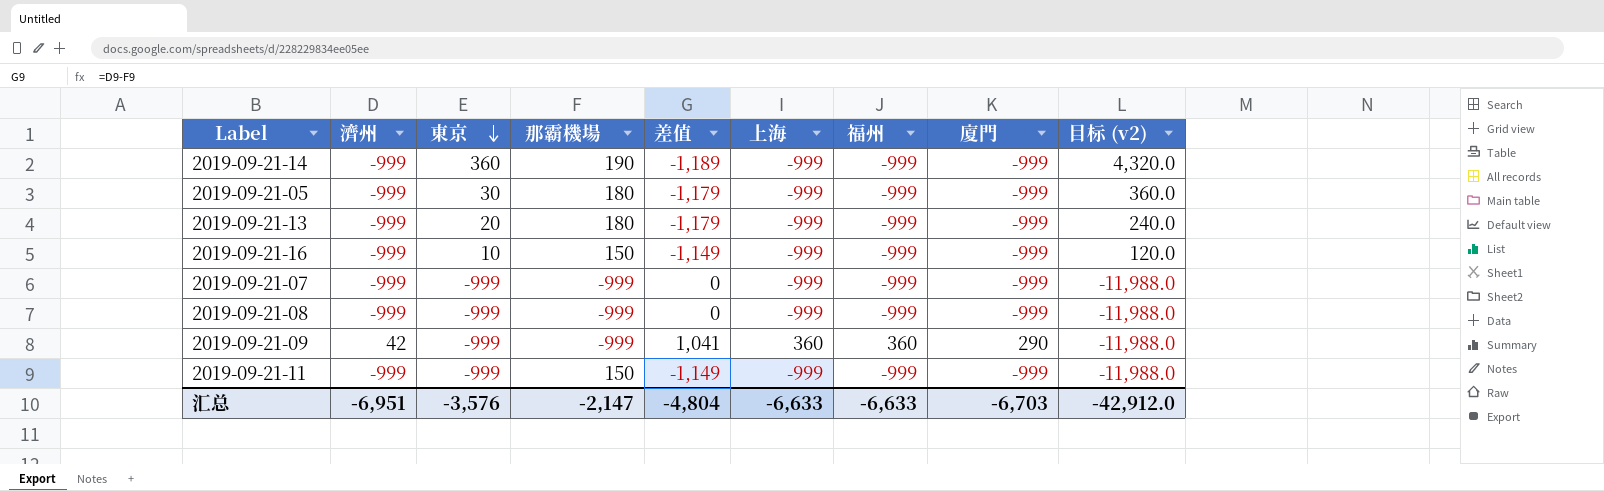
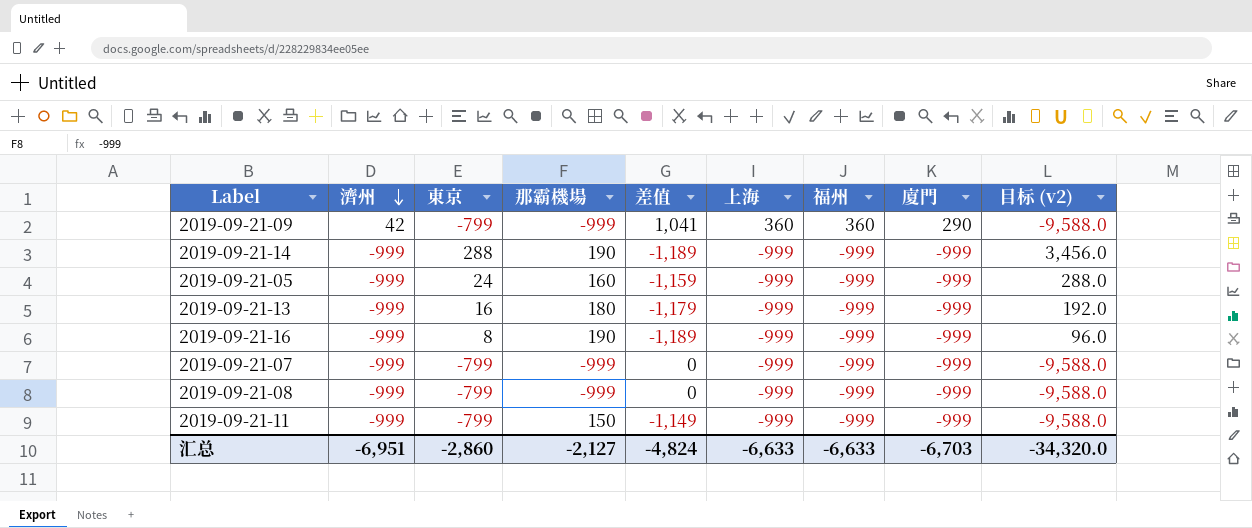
row order: 東京 descending -> 濟州 descending
2019-09-21-09 | 東京: -999 -> -799
2019-09-21-09 | 目标 (v2): -11,988.0 -> -9,588.0
2019-09-21-14 | 東京: 360 -> 288
2019-09-21-14 | 目标 (v2): 4,320.0 -> 3,456.0
2019-09-21-05 | 東京: 30 -> 24
2019-09-21-05 | 那霸機場: 180 -> 160
2019-09-21-05 | 差值: -1,179 -> -1,159
2019-09-21-05 | 目标 (v2): 360.0 -> 288.0
2019-09-21-13 | 東京: 20 -> 16
2019-09-21-13 | 目标 (v2): 240.0 -> 192.0
2019-09-21-16 | 東京: 10 -> 8
2019-09-21-16 | 那霸機場: 150 -> 190
2019-09-21-16 | 差值: -1,149 -> -1,189
2019-09-21-16 | 目标 (v2): 120.0 -> 96.0
2019-09-21-07 | 東京: -999 -> -799
2019-09-21-07 | 目标 (v2): -11,988.0 -> -9,588.0
2019-09-21-08 | 東京: -999 -> -799
2019-09-21-08 | 目标 (v2): -11,988.0 -> -9,588.0
2019-09-21-11 | 東京: -999 -> -799
2019-09-21-11 | 目标 (v2): -11,988.0 -> -9,588.0
汇总 | 東京: -3,576 -> -2,860
汇总 | 那霸機場: -2,147 -> -2,127
汇总 | 差值: -4,804 -> -4,824
汇总 | 目标 (v2): -42,912.0 -> -34,320.0

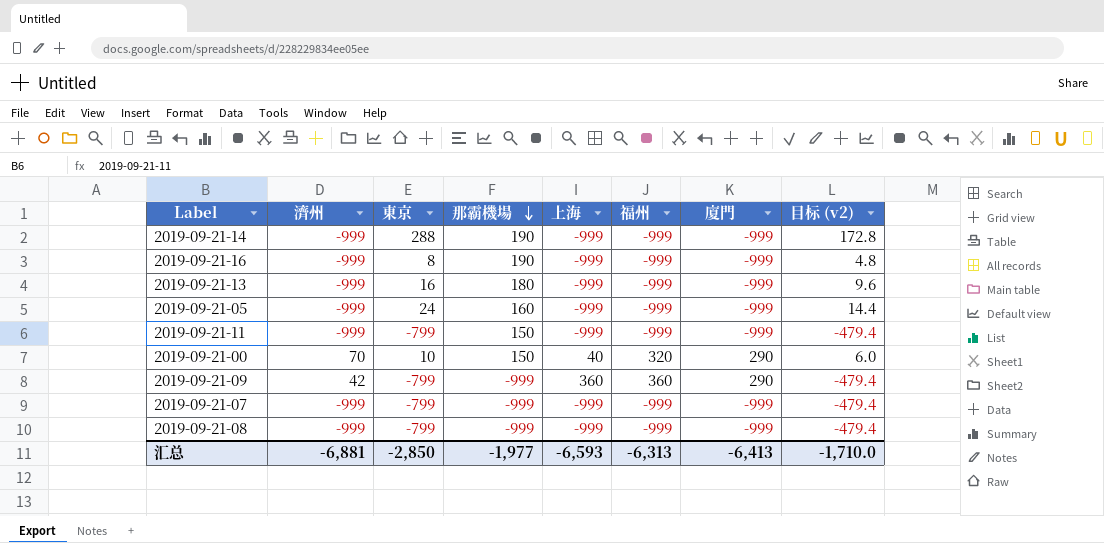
row order: 濟州 descending -> 那霸機場 descending
column 差值 | formula: [濟州] - [那霸機場] -> none
column 目标 (v2) | formula: [東京] * 12 -> [東京] * 0.6
row 2019-09-21-00: none -> 70 | 10 | 150 | 40 | 320 | 290 | 6.0
汇总 | 濟州: -6,951 -> -6,881
汇总 | 東京: -2,860 -> -2,850
汇总 | 那霸機場: -2,127 -> -1,977
汇总 | 上海: -6,633 -> -6,593
汇总 | 福州: -6,633 -> -6,313
汇总 | 廈門: -6,703 -> -6,413
汇总 | 目标 (v2): -34,320.0 -> -1,710.0

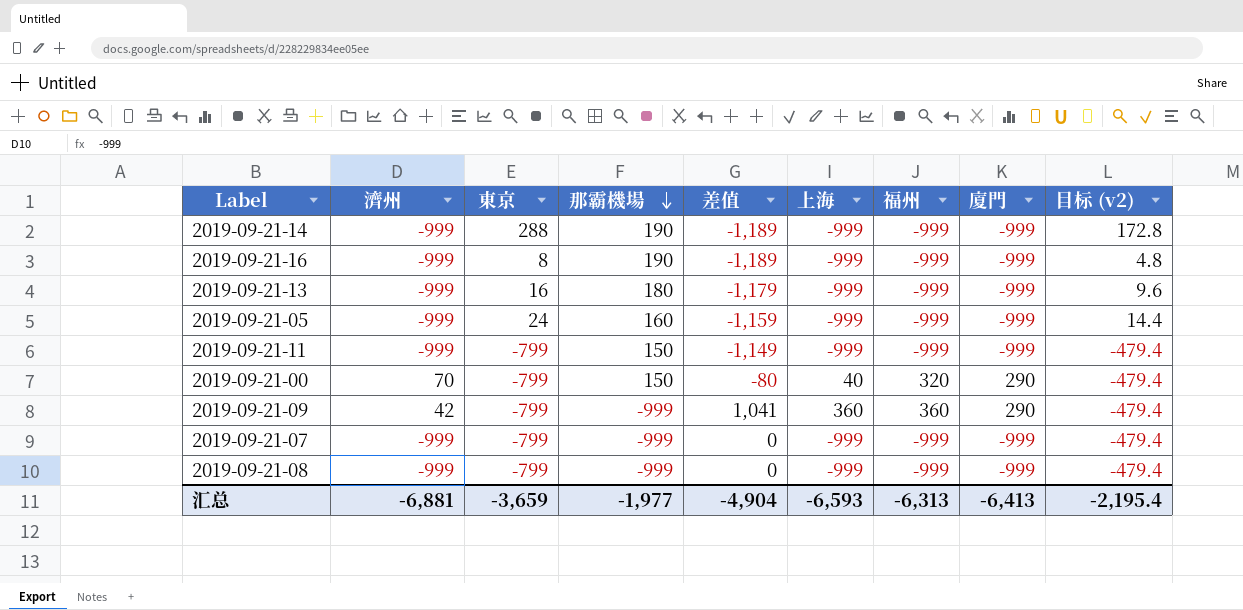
column 差值 | formula: none -> [濟州] - [那霸機場]
2019-09-21-00 | 東京: 10 -> -799
2019-09-21-00 | 目标 (v2): 6.0 -> -479.4
汇总 | 東京: -2,850 -> -3,659
汇总 | 目标 (v2): -1,710.0 -> -2,195.4

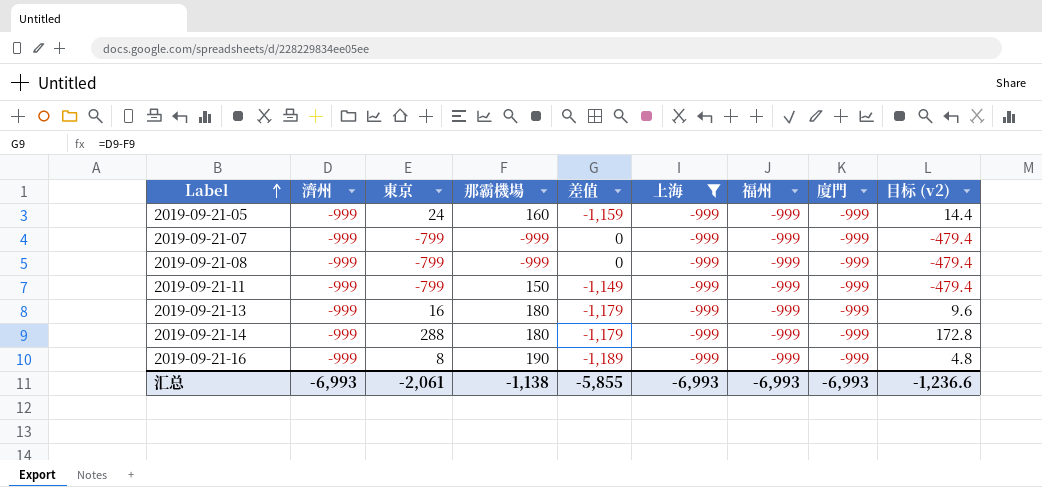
filter: none -> 上海 = -999
row order: 那霸機場 descending -> Label ascending
2019-09-21-14 | 那霸機場: 190 -> 180
2019-09-21-14 | 差值: -1,189 -> -1,179
汇总 | 濟州: -6,881 -> -6,993
汇总 | 東京: -3,659 -> -2,061
汇总 | 那霸機場: -1,977 -> -1,138
汇总 | 差值: -4,904 -> -5,855
汇总 | 上海: -6,593 -> -6,993
汇总 | 福州: -6,313 -> -6,993
汇总 | 廈門: -6,413 -> -6,993
汇总 | 目标 (v2): -2,195.4 -> -1,236.6

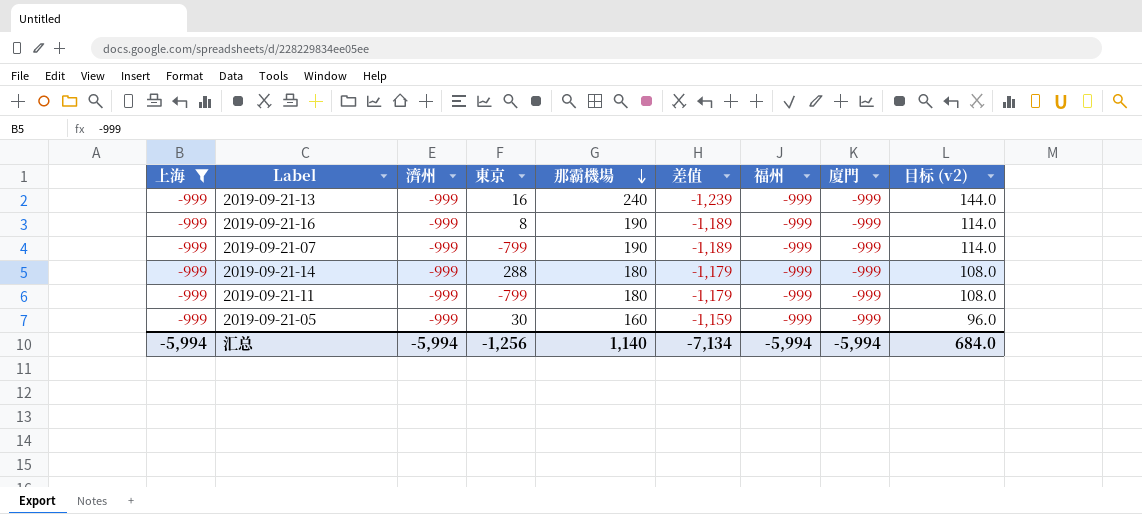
row order: Label ascending -> 那霸機場 descending
column 上海 | position: 6 -> 1
column 目标 (v2) | formula: [東京] * 0.6 -> [那霸機場] * 0.6
row 2019-09-21-08: -999 | -799 | -999 | 0 | -999 | -999 | -999 | -479.4 -> none
2019-09-21-13 | 那霸機場: 180 -> 240
2019-09-21-13 | 差值: -1,179 -> -1,239
2019-09-21-07 | 那霸機場: -999 -> 190
2019-09-21-07 | 差值: 0 -> -1,189
2019-09-21-11 | 那霸機場: 150 -> 180
2019-09-21-11 | 差值: -1,149 -> -1,179
2019-09-21-05 | 東京: 24 -> 30
汇总 | 上海: -6,993 -> -5,994
汇总 | 濟州: -6,993 -> -5,994
汇总 | 東京: -2,061 -> -1,256
汇总 | 那霸機場: -1,138 -> 1,140
汇总 | 差值: -5,855 -> -7,134
汇总 | 福州: -6,993 -> -5,994
汇总 | 廈門: -6,993 -> -5,994
汇总 | 目标 (v2): -1,236.6 -> 684.0

